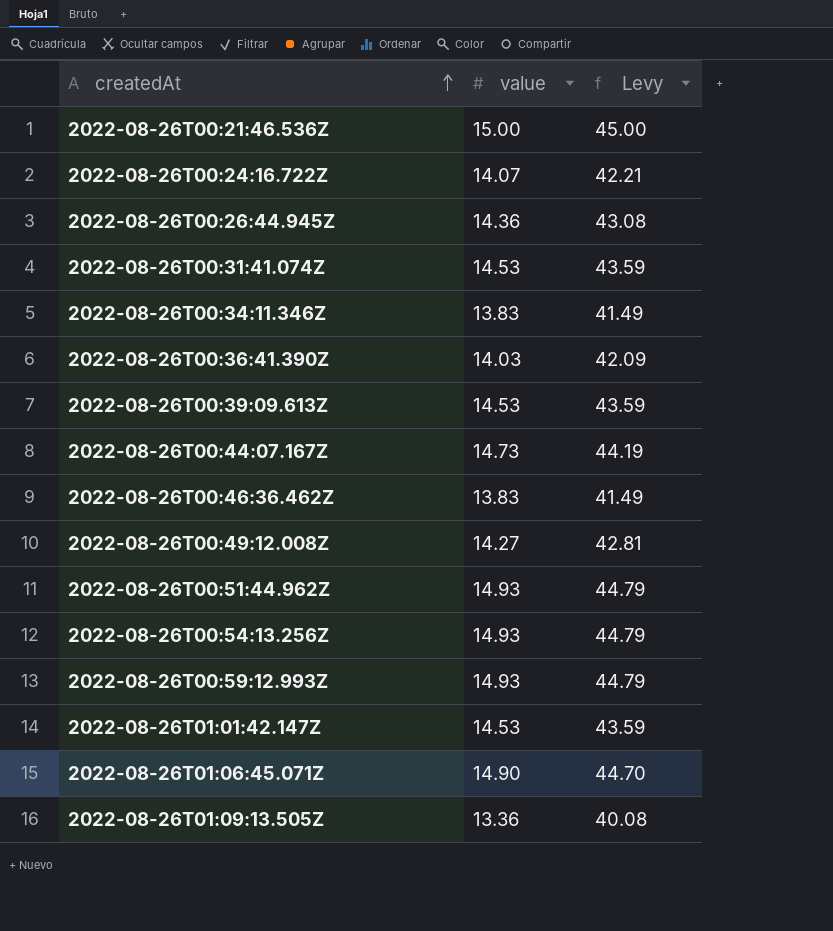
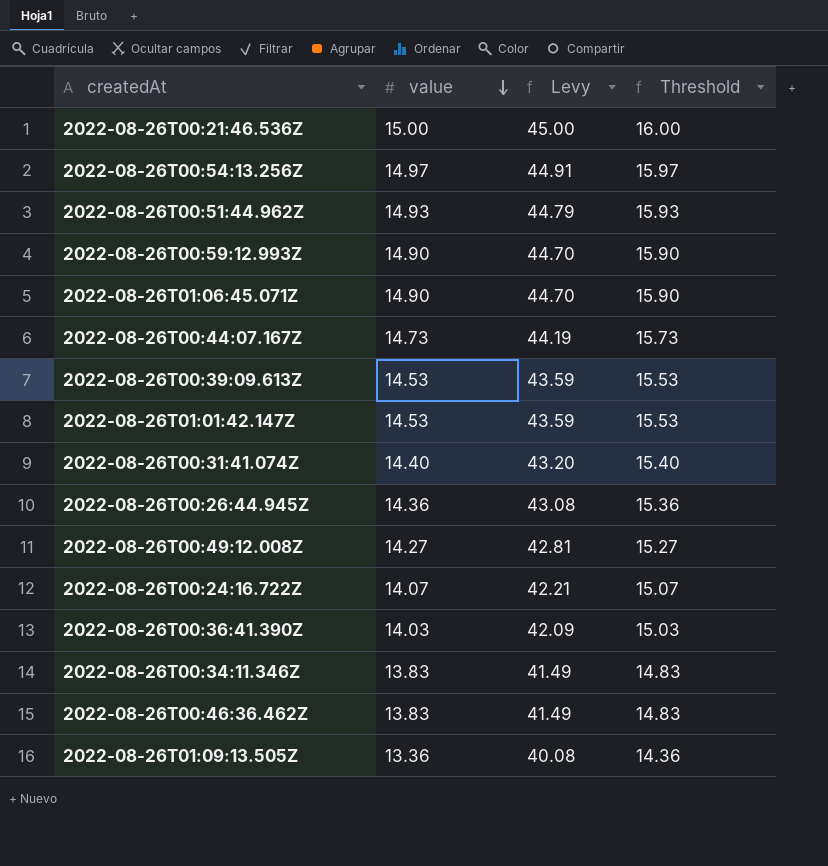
row order: createdAt ascending -> value descending
column Threshold | formula: none -> [value] + 1
2022-08-26T00:54:13.256Z | value: 14.93 -> 14.97
2022-08-26T00:54:13.256Z | Levy: 44.79 -> 44.91
2022-08-26T00:59:12.993Z | value: 14.93 -> 14.90
2022-08-26T00:59:12.993Z | Levy: 44.79 -> 44.70
2022-08-26T00:31:41.074Z | value: 14.53 -> 14.40
2022-08-26T00:31:41.074Z | Levy: 43.59 -> 43.20

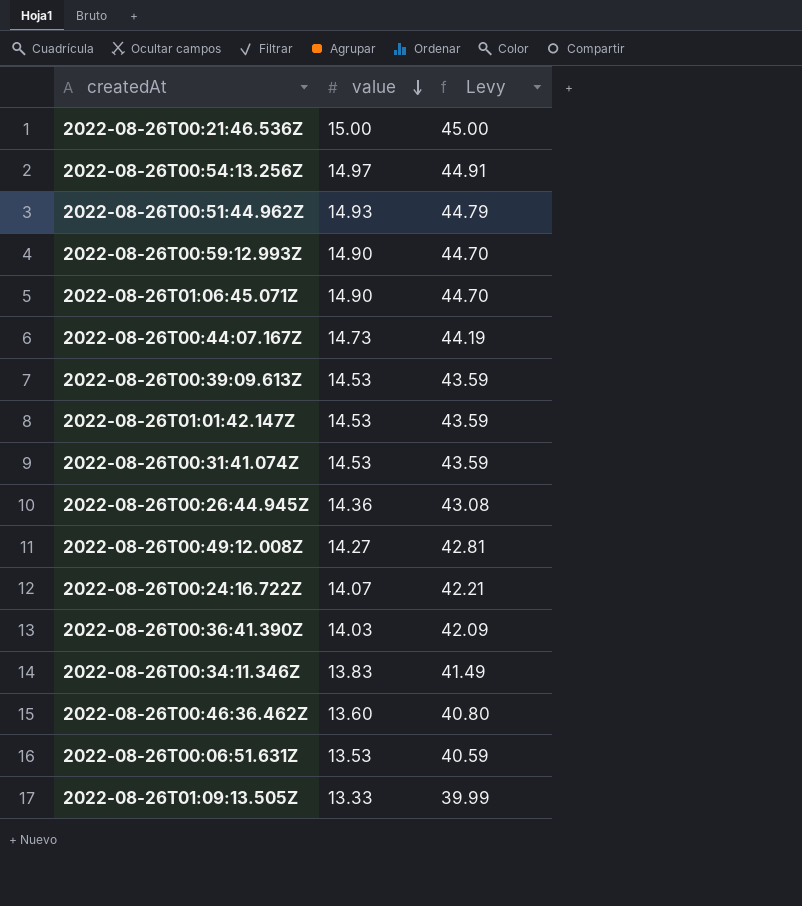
column Threshold | formula: [value] + 1 -> none
2022-08-26T00:31:41.074Z | value: 14.40 -> 14.53
2022-08-26T00:31:41.074Z | Levy: 43.20 -> 43.59
2022-08-26T00:46:36.462Z | value: 13.83 -> 13.60
2022-08-26T00:46:36.462Z | Levy: 41.49 -> 40.80
row 2022-08-26T00:06:51.631Z: none -> 13.53 | 40.59
2022-08-26T01:09:13.505Z | value: 13.36 -> 13.33
2022-08-26T01:09:13.505Z | Levy: 40.08 -> 39.99

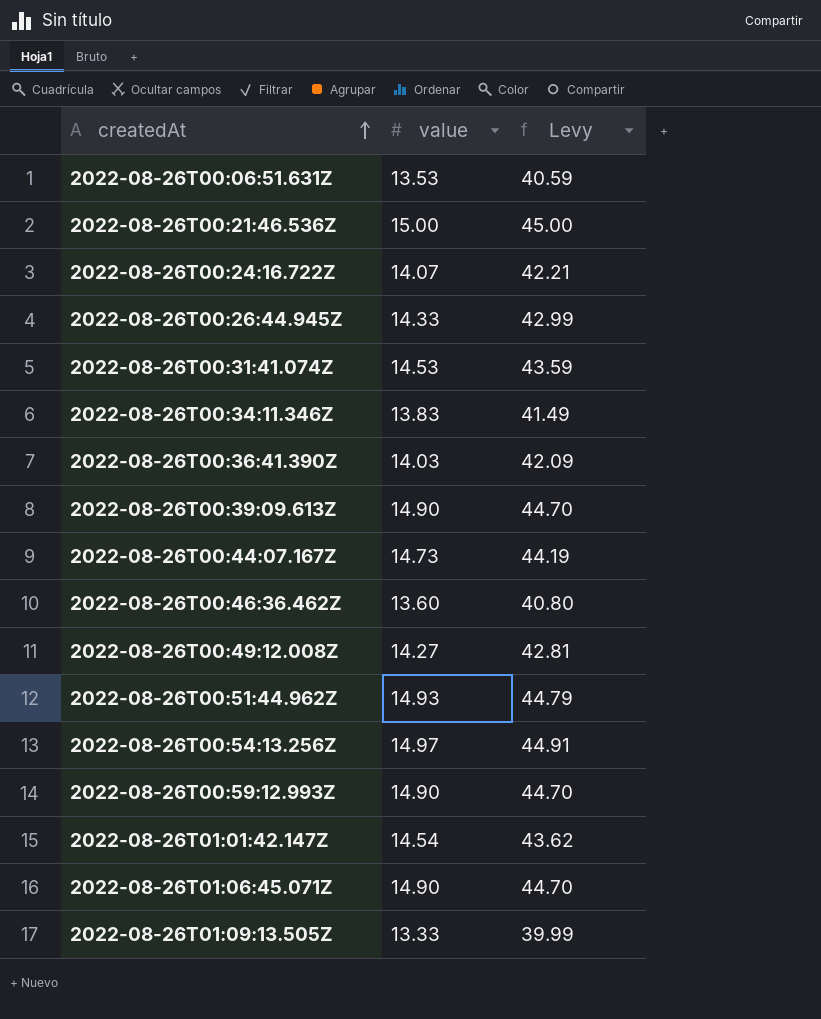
row order: value descending -> createdAt ascending
2022-08-26T00:26:44.945Z | value: 14.36 -> 14.33
2022-08-26T00:26:44.945Z | Levy: 43.08 -> 42.99
2022-08-26T00:39:09.613Z | value: 14.53 -> 14.90
2022-08-26T00:39:09.613Z | Levy: 43.59 -> 44.70
2022-08-26T01:01:42.147Z | value: 14.53 -> 14.54
2022-08-26T01:01:42.147Z | Levy: 43.59 -> 43.62

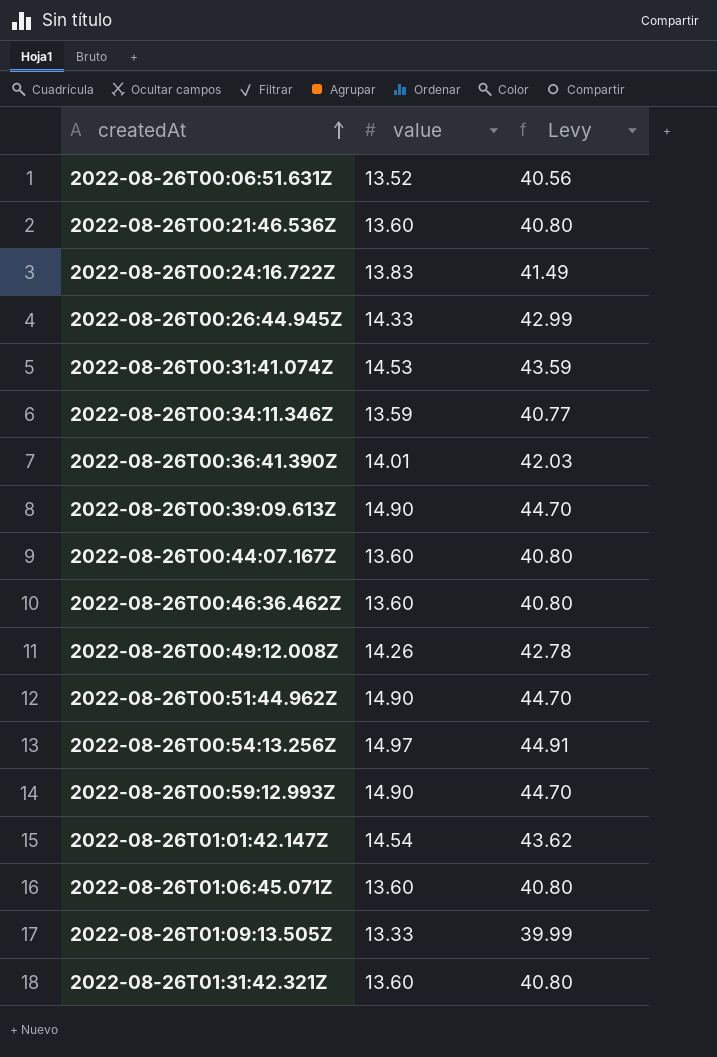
2022-08-26T00:06:51.631Z | value: 13.53 -> 13.52
2022-08-26T00:06:51.631Z | Levy: 40.59 -> 40.56
2022-08-26T00:21:46.536Z | value: 15.00 -> 13.60
2022-08-26T00:21:46.536Z | Levy: 45.00 -> 40.80
2022-08-26T00:24:16.722Z | value: 14.07 -> 13.83
2022-08-26T00:24:16.722Z | Levy: 42.21 -> 41.49
2022-08-26T00:34:11.346Z | value: 13.83 -> 13.59
2022-08-26T00:34:11.346Z | Levy: 41.49 -> 40.77
2022-08-26T00:36:41.390Z | value: 14.03 -> 14.01
2022-08-26T00:36:41.390Z | Levy: 42.09 -> 42.03
2022-08-26T00:44:07.167Z | value: 14.73 -> 13.60
2022-08-26T00:44:07.167Z | Levy: 44.19 -> 40.80
2022-08-26T00:49:12.008Z | value: 14.27 -> 14.26
2022-08-26T00:49:12.008Z | Levy: 42.81 -> 42.78
2022-08-26T00:51:44.962Z | value: 14.93 -> 14.90
2022-08-26T00:51:44.962Z | Levy: 44.79 -> 44.70
2022-08-26T01:06:45.071Z | value: 14.90 -> 13.60
2022-08-26T01:06:45.071Z | Levy: 44.70 -> 40.80
row 2022-08-26T01:31:42.321Z: none -> 13.60 | 40.80

